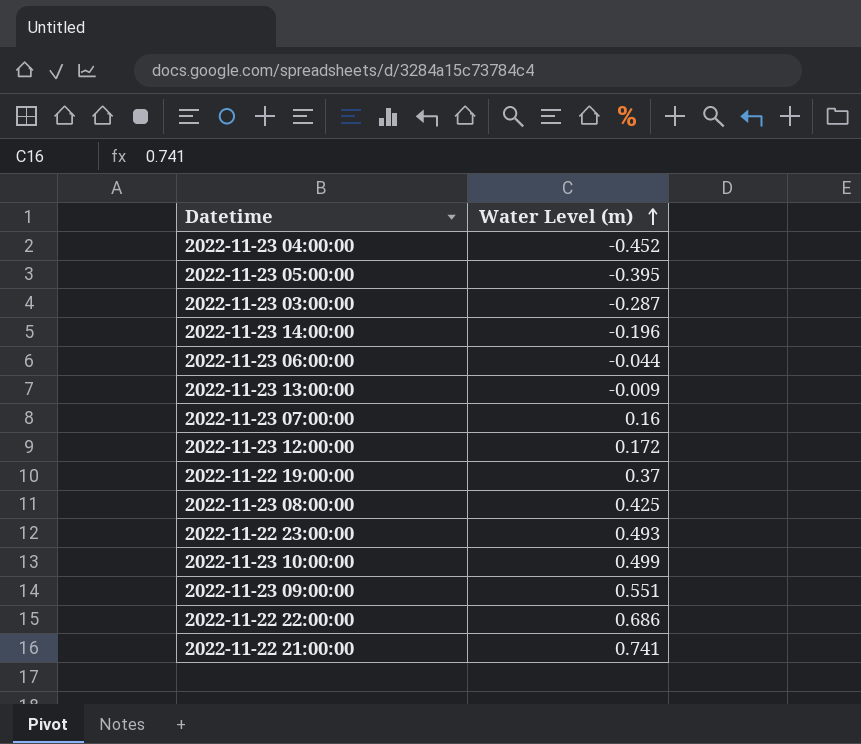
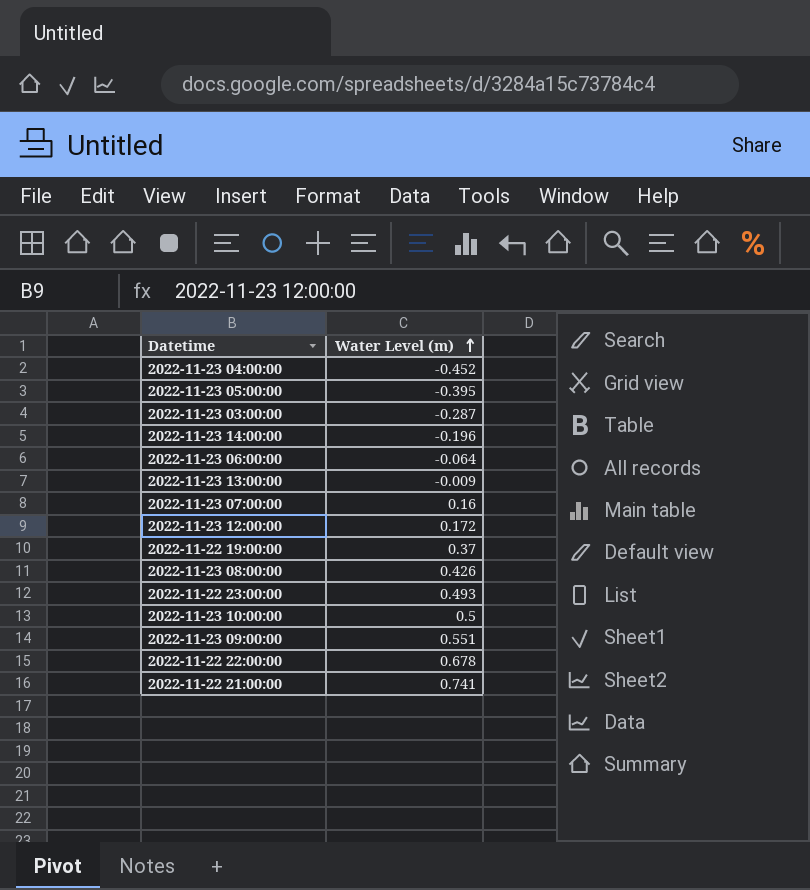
2022-11-23 06:00:00 | Water Level (m): -0.044 -> -0.064
2022-11-23 08:00:00 | Water Level (m): 0.425 -> 0.426
2022-11-23 10:00:00 | Water Level (m): 0.499 -> 0.5
2022-11-22 22:00:00 | Water Level (m): 0.686 -> 0.678

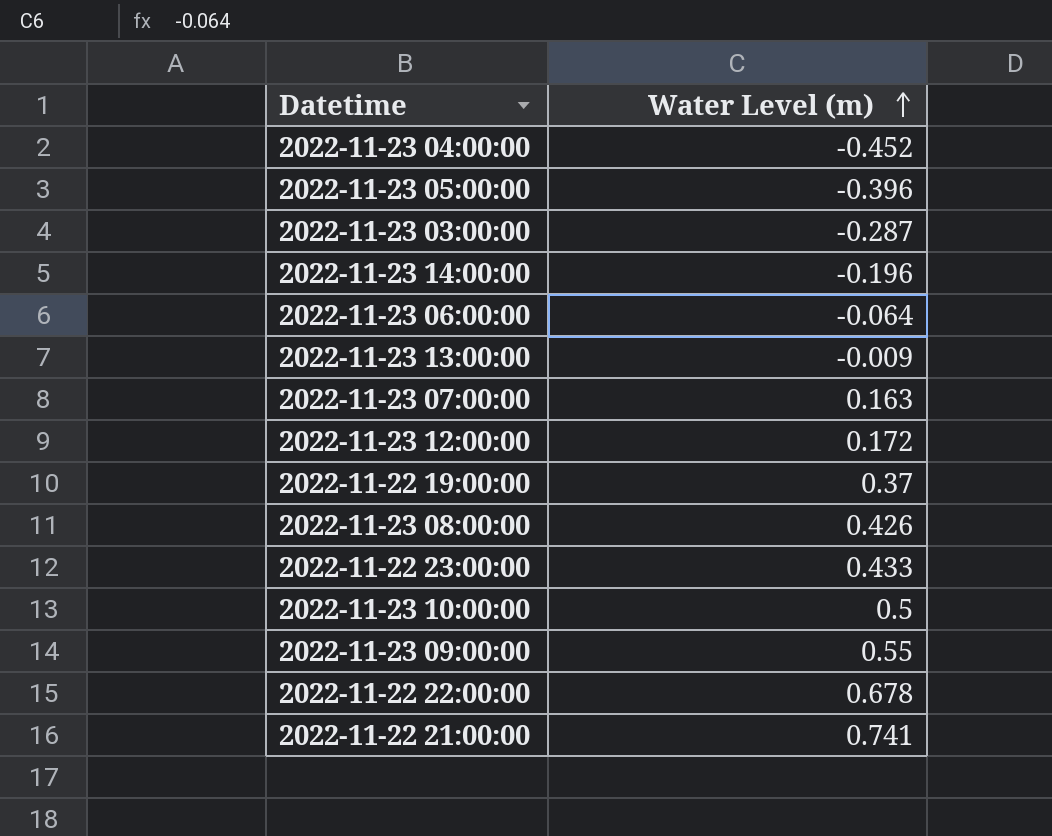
2022-11-23 05:00:00 | Water Level (m): -0.395 -> -0.396
2022-11-23 07:00:00 | Water Level (m): 0.16 -> 0.163
2022-11-22 23:00:00 | Water Level (m): 0.493 -> 0.433
2022-11-23 09:00:00 | Water Level (m): 0.551 -> 0.55

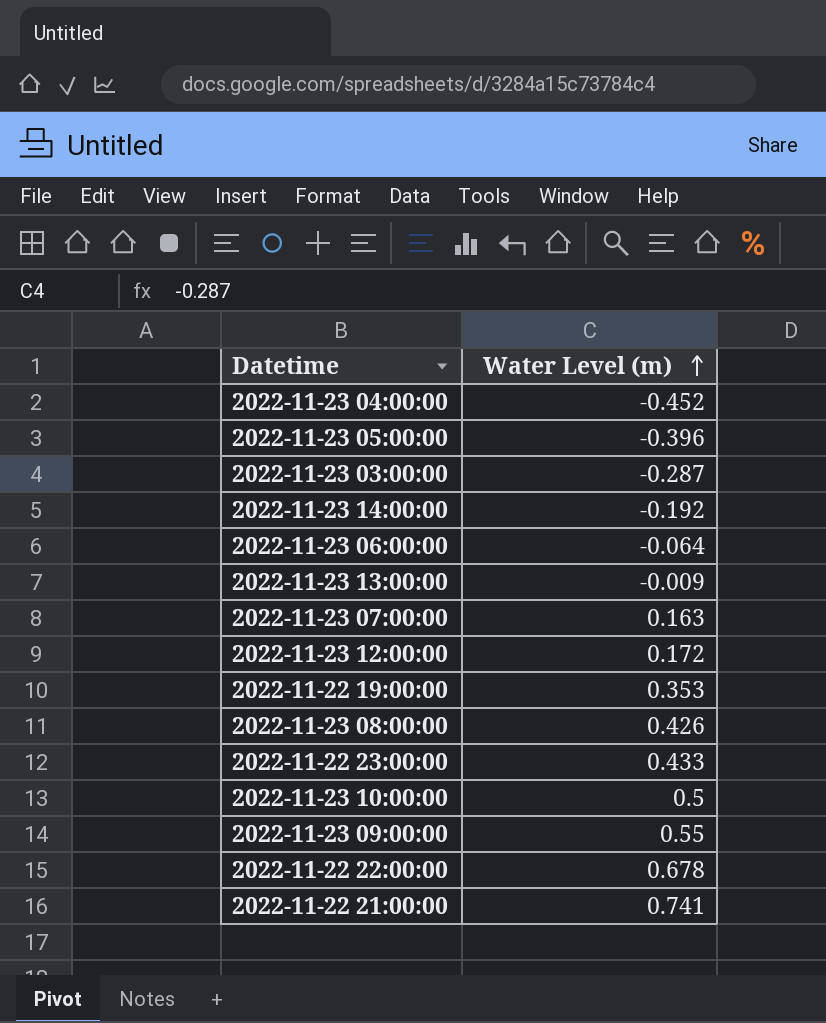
2022-11-23 14:00:00 | Water Level (m): -0.196 -> -0.192
2022-11-22 19:00:00 | Water Level (m): 0.37 -> 0.353

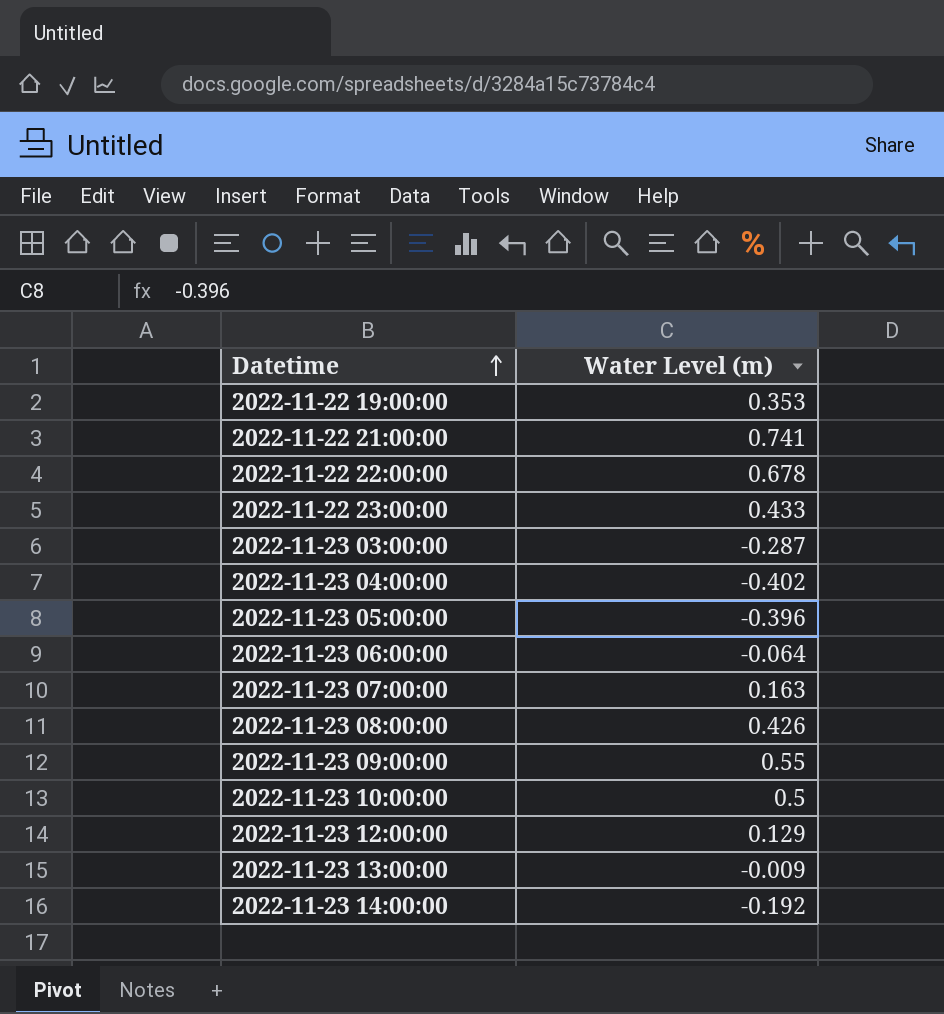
row order: Water Level (m) ascending -> Datetime ascending
2022-11-23 04:00:00 | Water Level (m): -0.452 -> -0.402
2022-11-23 12:00:00 | Water Level (m): 0.172 -> 0.129

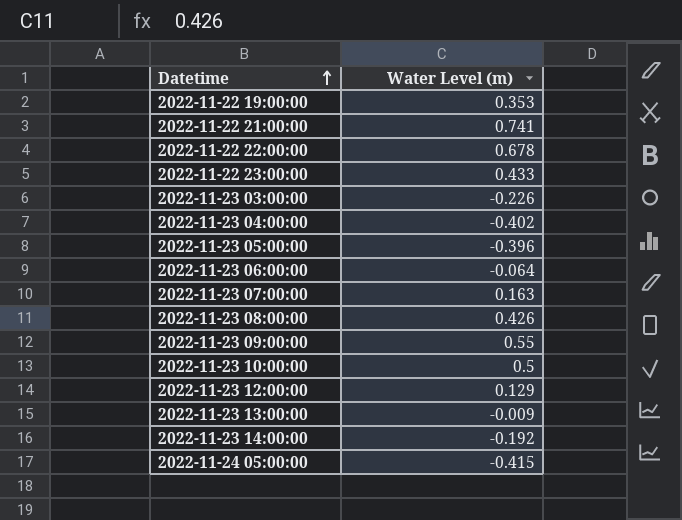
2022-11-23 03:00:00 | Water Level (m): -0.287 -> -0.226
row 2022-11-24 05:00:00: none -> -0.415

